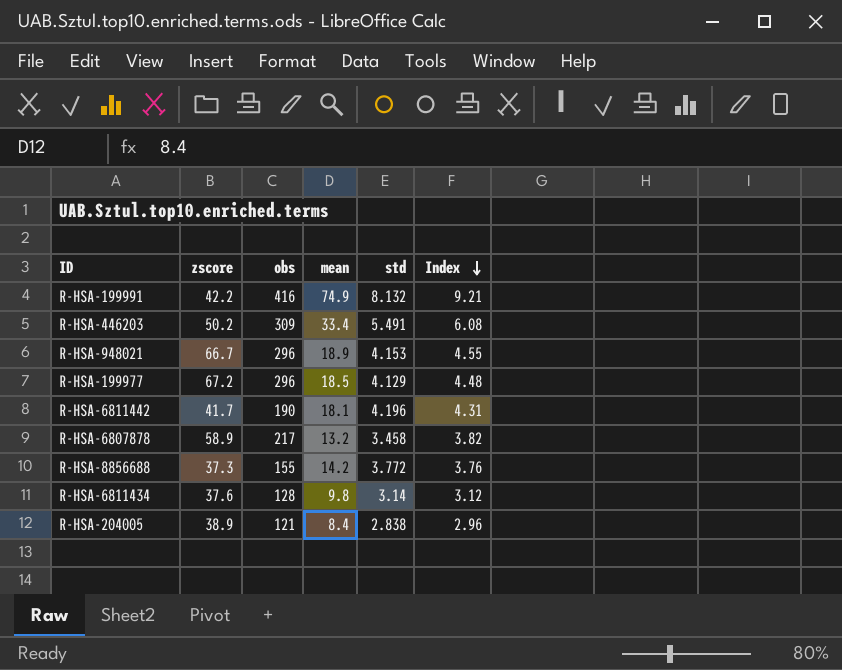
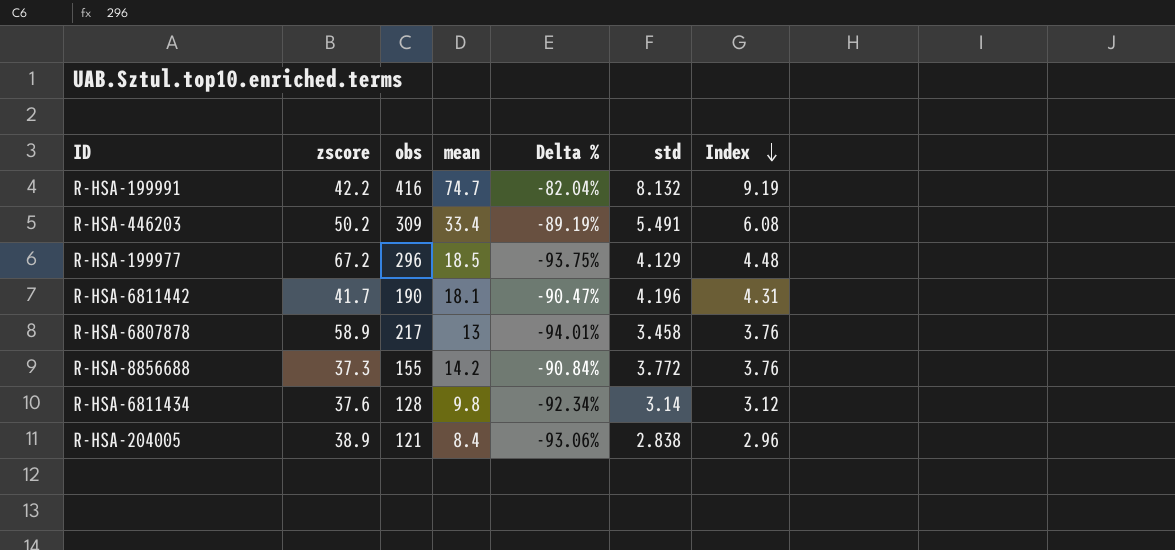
column Delta % | formula: none -> ([mean] - [obs]) / [obs]
row R-HSA-948021: 66.7 | 296 | 18.9 | 4.153 | 4.55 -> none
R-HSA-199991 | mean: 74.9 -> 74.7
R-HSA-199991 | Index: 9.21 -> 9.19
R-HSA-6807878 | mean: 13.2 -> 13
R-HSA-6807878 | Index: 3.82 -> 3.76

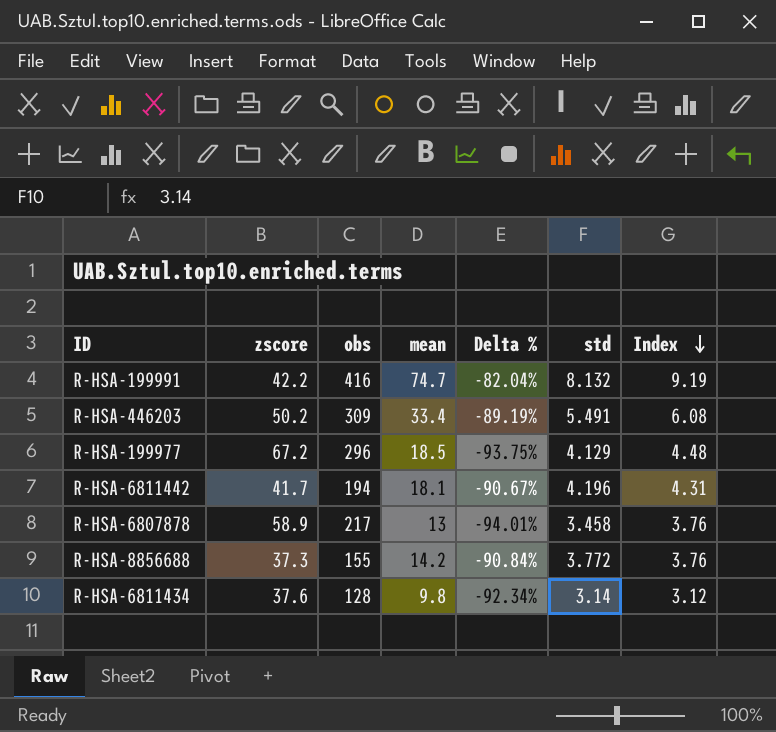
row R-HSA-204005: 38.9 | 121 | 8.4 | -93.06% | 2.838 | 2.96 -> none
R-HSA-6811442 | obs: 190 -> 194
R-HSA-6811442 | Delta %: -90.47% -> -90.67%

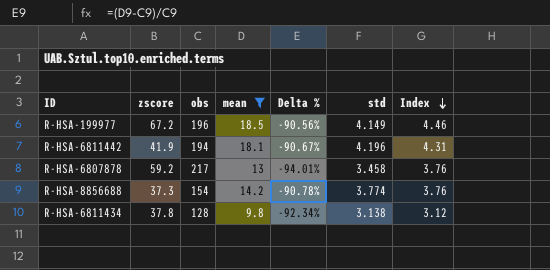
filter: none -> mean <= 18.5
R-HSA-199977 | obs: 296 -> 196
R-HSA-199977 | Delta %: -93.75% -> -90.56%
R-HSA-199977 | std: 4.129 -> 4.149
R-HSA-199977 | Index: 4.48 -> 4.46
R-HSA-6811442 | zscore: 41.7 -> 41.9
R-HSA-6807878 | zscore: 58.9 -> 59.2
R-HSA-8856688 | obs: 155 -> 154
R-HSA-8856688 | Delta %: -90.84% -> -90.78%
R-HSA-8856688 | std: 3.772 -> 3.774
R-HSA-6811434 | zscore: 37.6 -> 37.8
R-HSA-6811434 | std: 3.14 -> 3.138

